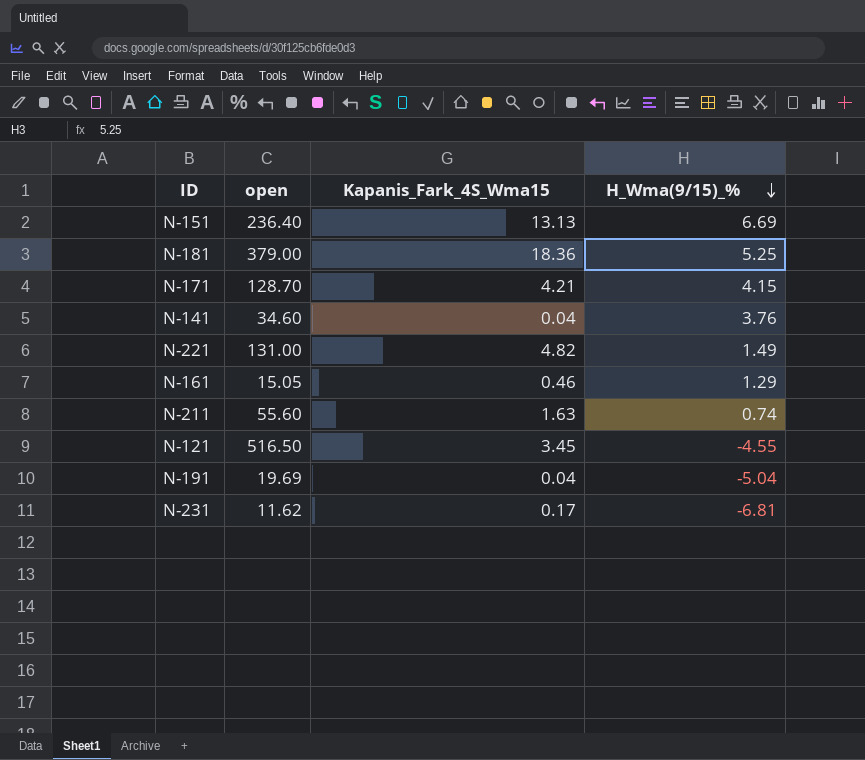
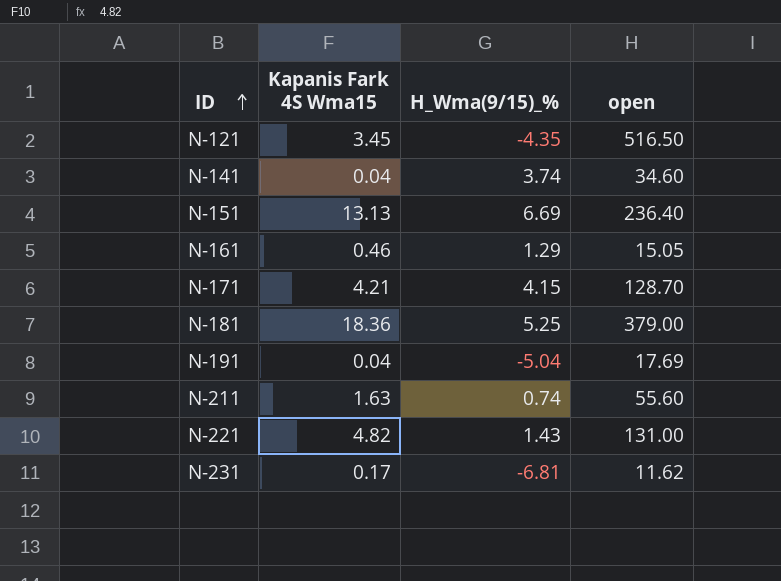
row order: H_Wma(9/15)_% descending -> ID ascending
column name: Kapanis_Fark_4S_Wma15 -> Kapanis Fark 4S Wma15
column open | position: 2 -> 4
N-121 | H_Wma(9/15)_%: -4.55 -> -4.35
N-141 | H_Wma(9/15)_%: 3.76 -> 3.74
N-191 | open: 19.69 -> 17.69
N-221 | H_Wma(9/15)_%: 1.49 -> 1.43

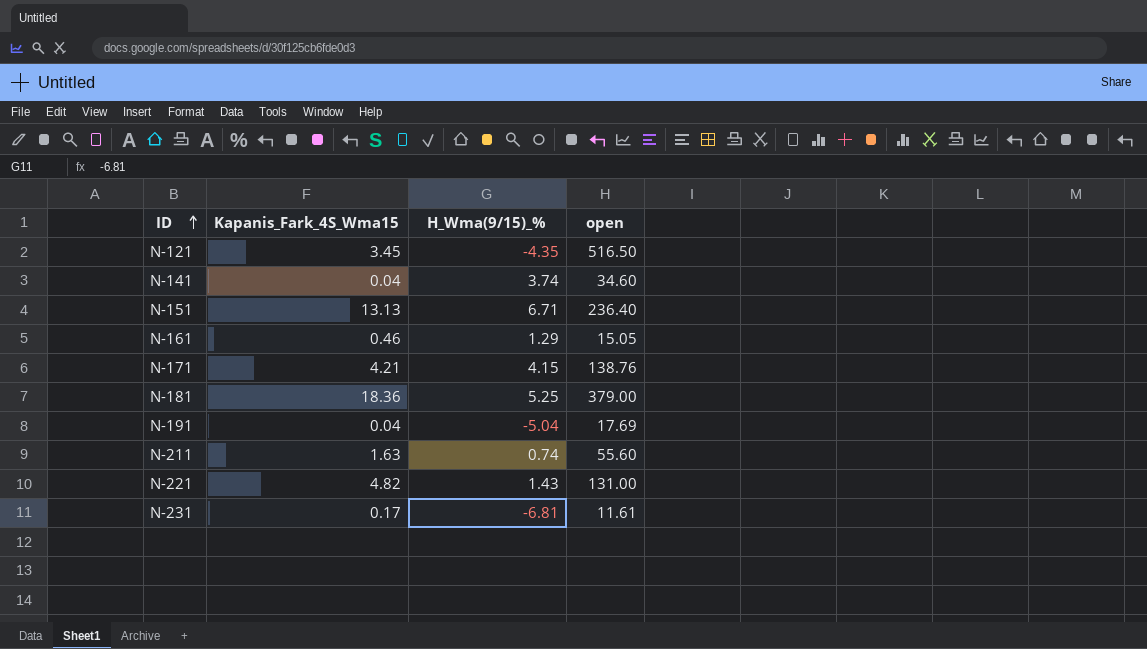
column name: Kapanis Fark 4S Wma15 -> Kapanis_Fark_4S_Wma15
N-151 | H_Wma(9/15)_%: 6.69 -> 6.71
N-171 | open: 128.70 -> 138.76
N-231 | open: 11.62 -> 11.61

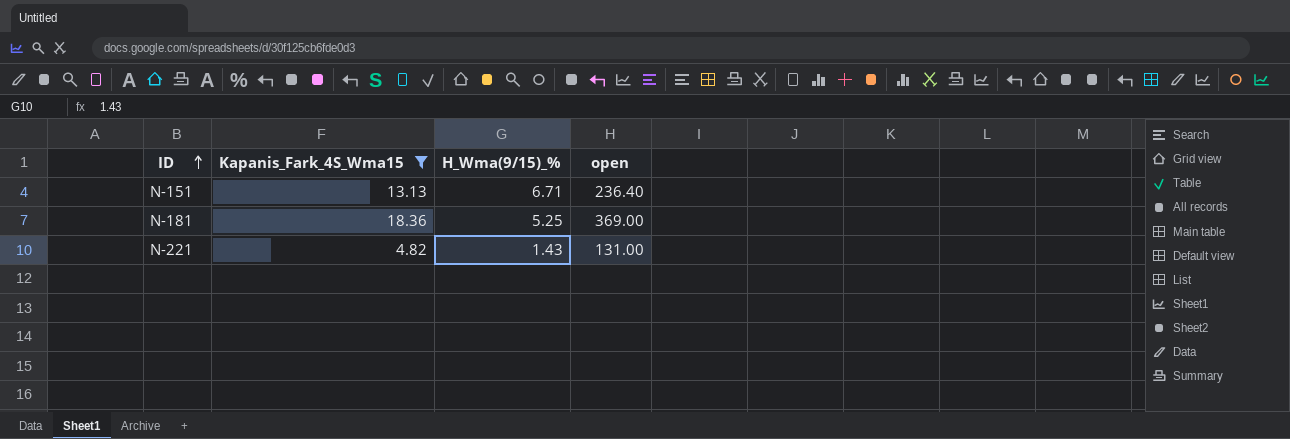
filter: none -> Kapanis_Fark_4S_Wma15 >= 4.82
N-181 | open: 379.00 -> 369.00

